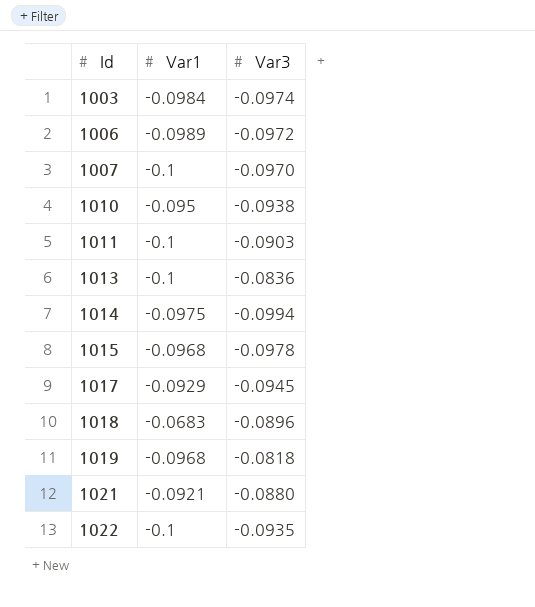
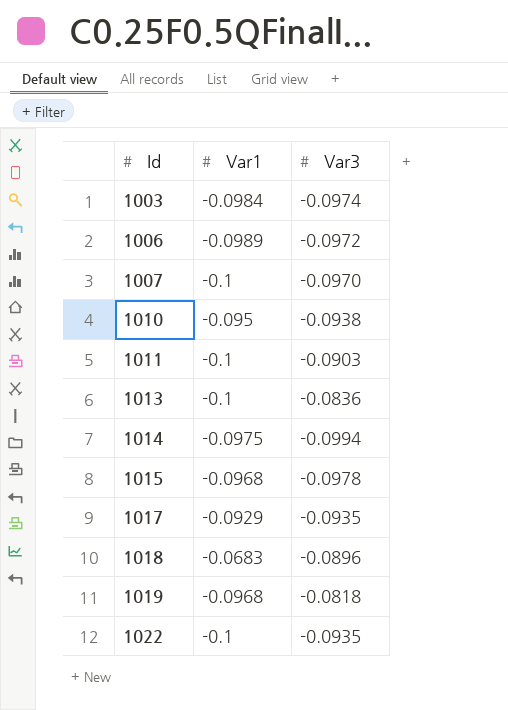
row 1021: -0.0921 | -0.0880 -> none
1017 | Var3: -0.0945 -> -0.0935

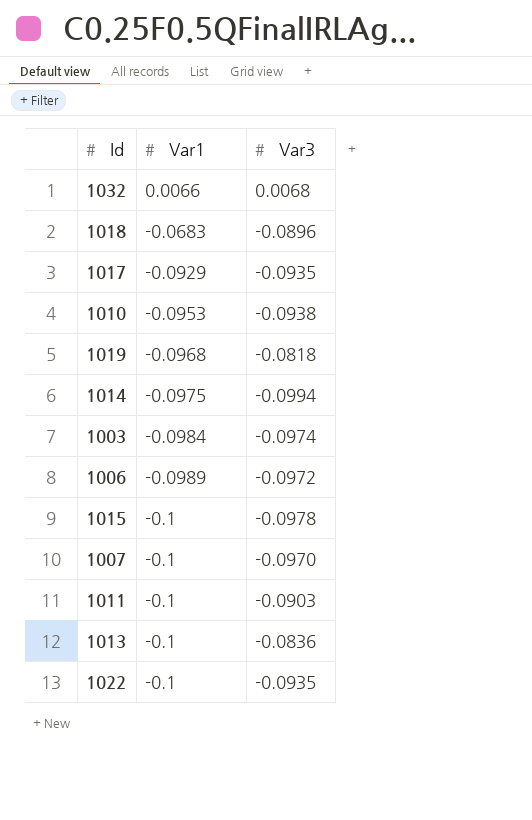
row order: Id ascending -> Var1 descending
row 1032: none -> 0.0066 | 0.0068
1010 | Var1: -0.095 -> -0.0953
1015 | Var1: -0.0968 -> -0.1

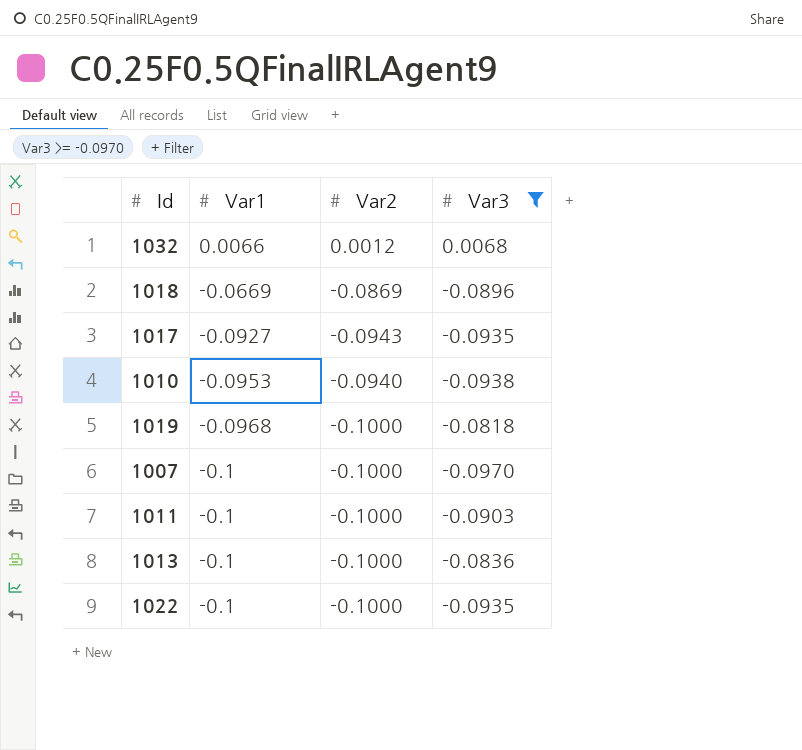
filter: none -> Var3 >= -0.0970
column Var2 | position: none -> 3
1018 | Var1: -0.0683 -> -0.0669
1017 | Var1: -0.0929 -> -0.0927

